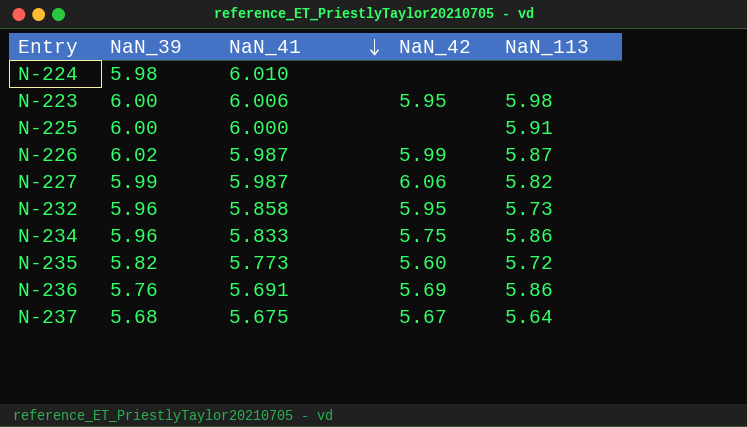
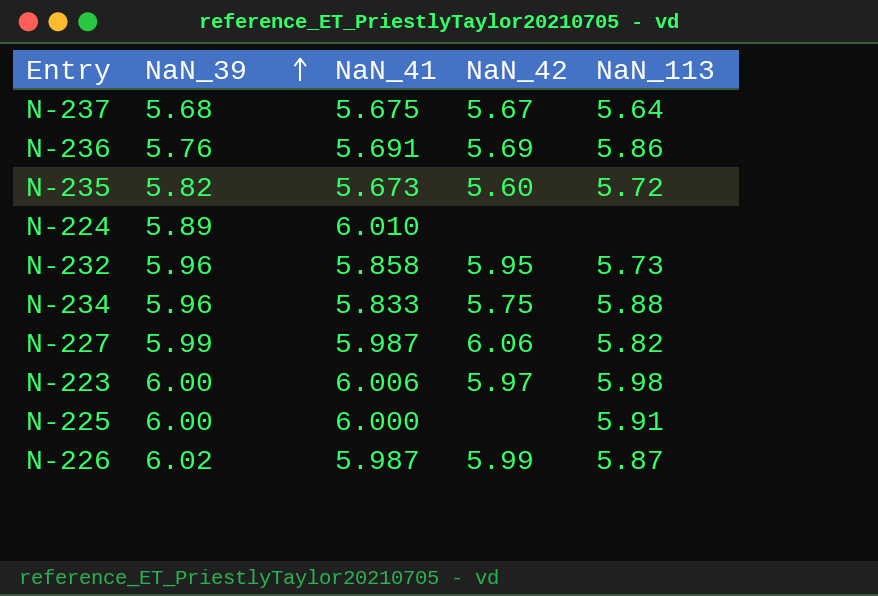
row order: NaN_41 descending -> NaN_39 ascending
N-235 | NaN_41: 5.773 -> 5.673
N-224 | NaN_39: 5.98 -> 5.89
N-234 | NaN_113: 5.86 -> 5.88
N-223 | NaN_42: 5.95 -> 5.97

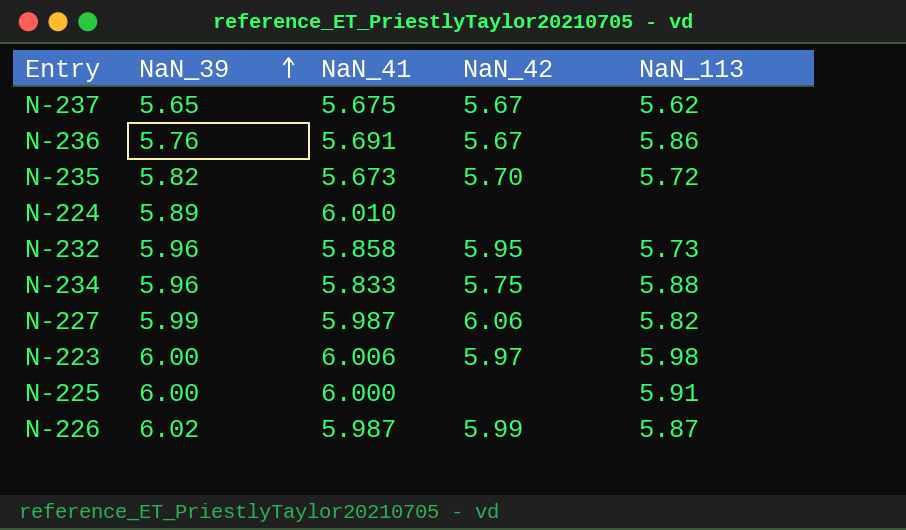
N-237 | NaN_39: 5.68 -> 5.65
N-237 | NaN_113: 5.64 -> 5.62
N-236 | NaN_42: 5.69 -> 5.67
N-235 | NaN_42: 5.60 -> 5.70

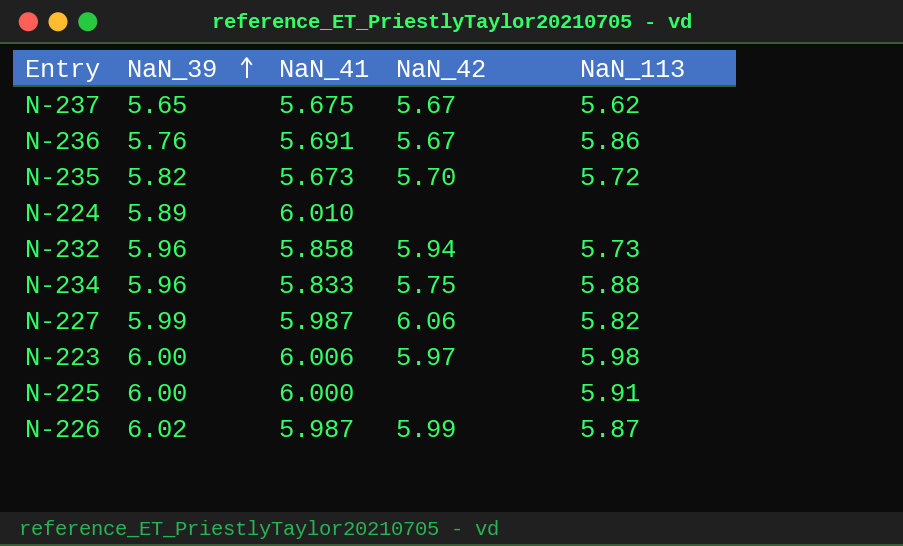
N-232 | NaN_42: 5.95 -> 5.94

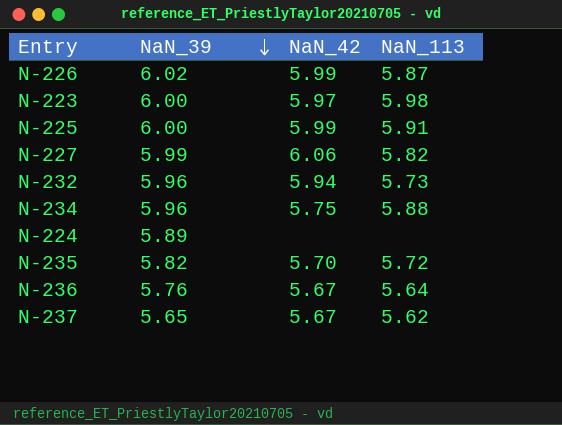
row order: NaN_39 ascending -> NaN_39 descending
column NaN_41 | position: 3 -> none
N-225 | NaN_42: none -> 5.99
N-236 | NaN_113: 5.86 -> 5.64

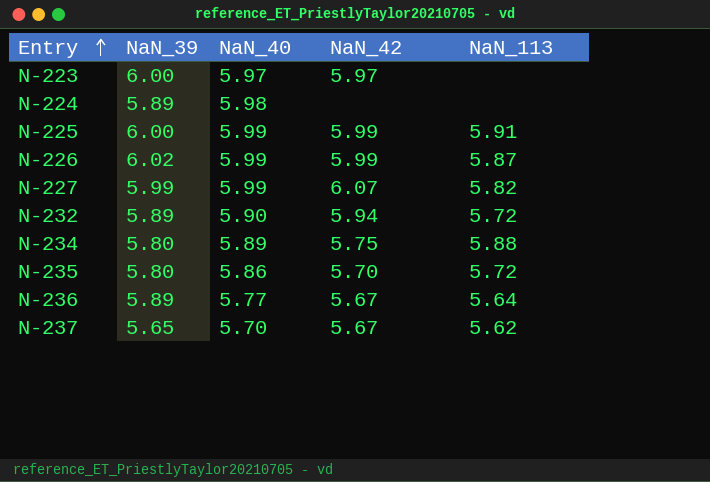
row order: NaN_39 descending -> Entry ascending
column NaN_40 | position: none -> 3
N-223 | NaN_113: 5.98 -> none
N-227 | NaN_42: 6.06 -> 6.07
N-232 | NaN_39: 5.96 -> 5.89
N-232 | NaN_113: 5.73 -> 5.72
N-234 | NaN_39: 5.96 -> 5.80
N-235 | NaN_39: 5.82 -> 5.80
N-236 | NaN_39: 5.76 -> 5.89

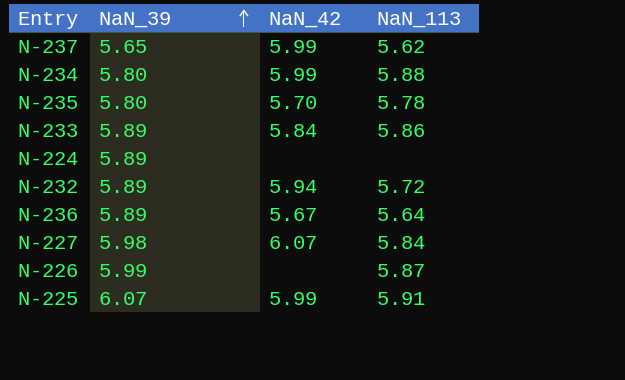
row order: Entry ascending -> NaN_39 ascending
column NaN_40 | position: 3 -> none
row N-223: 6.00 | 5.97 | 5.97 | none -> none
N-237 | NaN_42: 5.67 -> 5.99
N-234 | NaN_42: 5.75 -> 5.99
N-235 | NaN_113: 5.72 -> 5.78
row N-233: none -> 5.89 | 5.84 | 5.86
N-227 | NaN_39: 5.99 -> 5.98
N-227 | NaN_113: 5.82 -> 5.84
N-226 | NaN_39: 6.02 -> 5.99
N-226 | NaN_42: 5.99 -> none
N-225 | NaN_39: 6.00 -> 6.07

